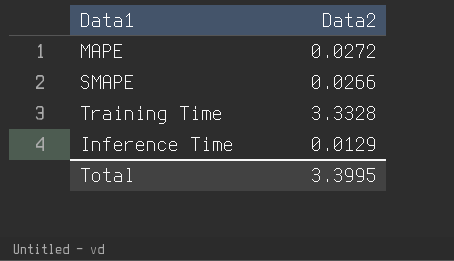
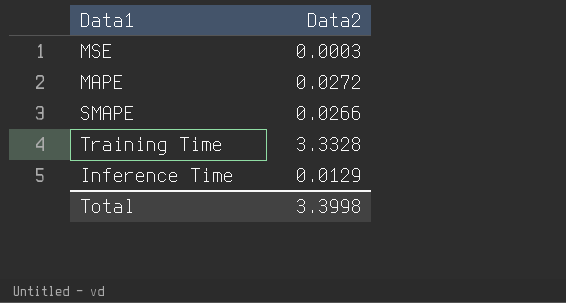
row MSE: none -> 0.0003
Total | Data2: 3.3995 -> 3.3998

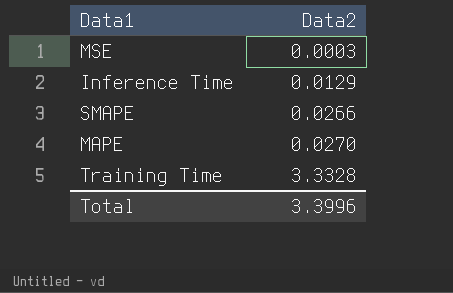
row order: none -> Data2 ascending
MAPE | Data2: 0.0272 -> 0.0270
Total | Data2: 3.3998 -> 3.3996

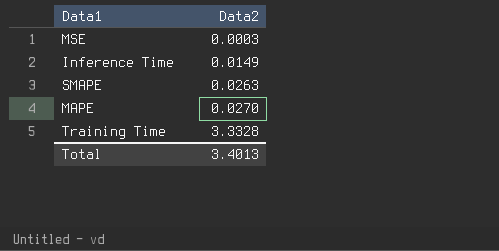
Inference Time | Data2: 0.0129 -> 0.0149
SMAPE | Data2: 0.0266 -> 0.0263
Total | Data2: 3.3996 -> 3.4013

